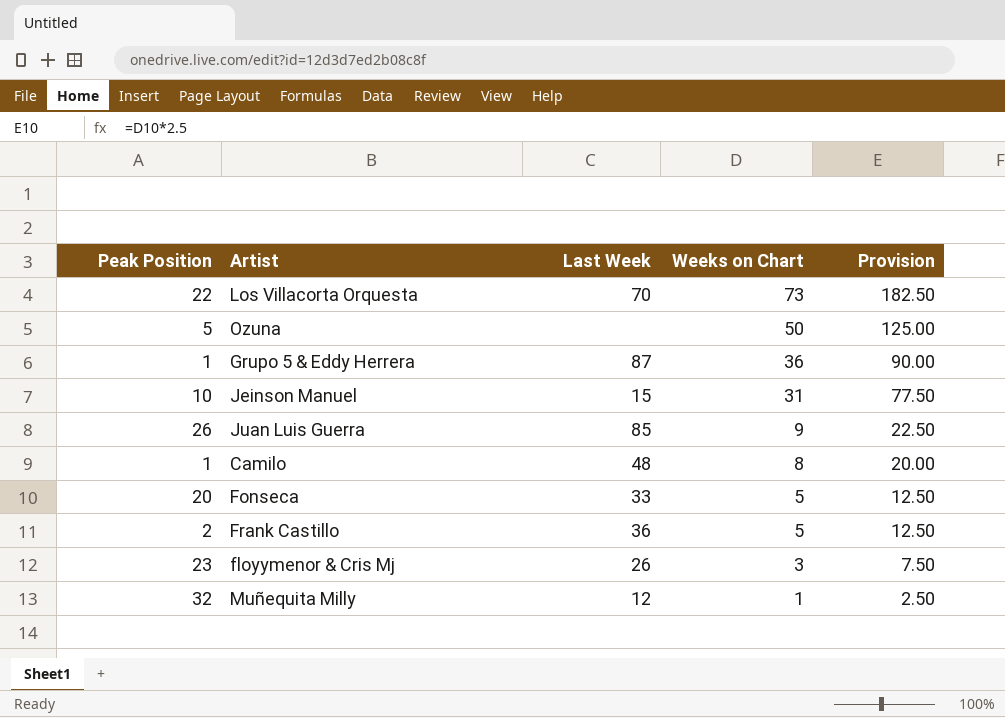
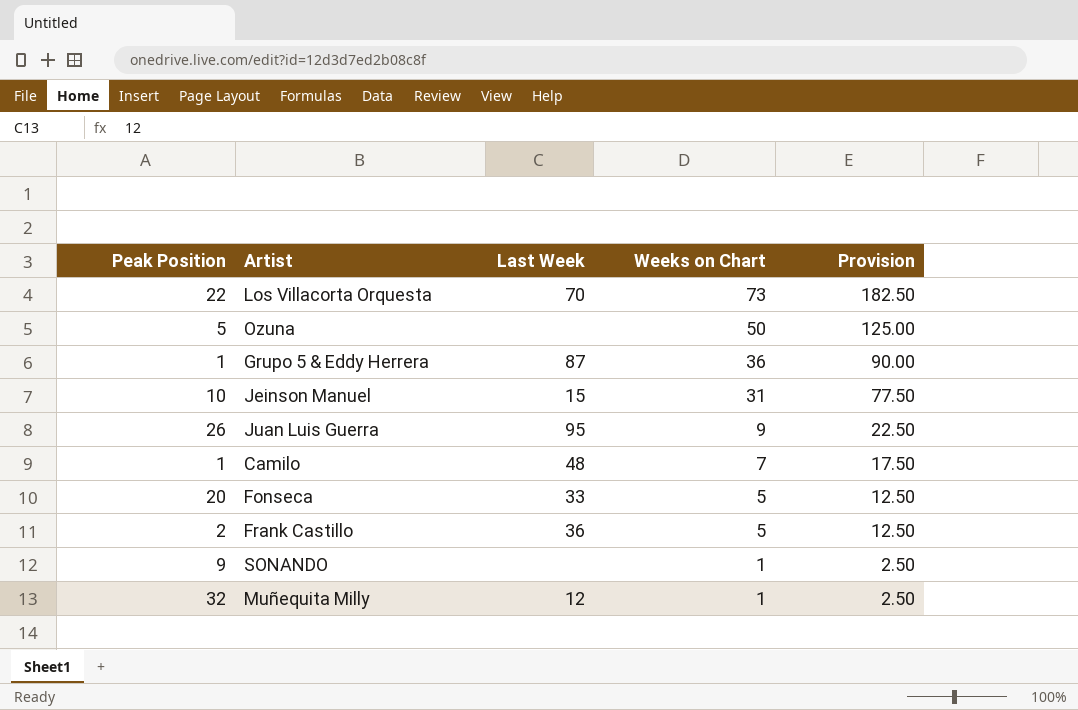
row floyymenor & Cris Mj: 23 | 26 | 3 | 7.50 -> none
Juan Luis Guerra | Last Week: 85 -> 95
Camilo | Weeks on Chart: 8 -> 7
Camilo | Provision: 20.00 -> 17.50
row SONANDO: none -> 9 | none | 1 | 2.50

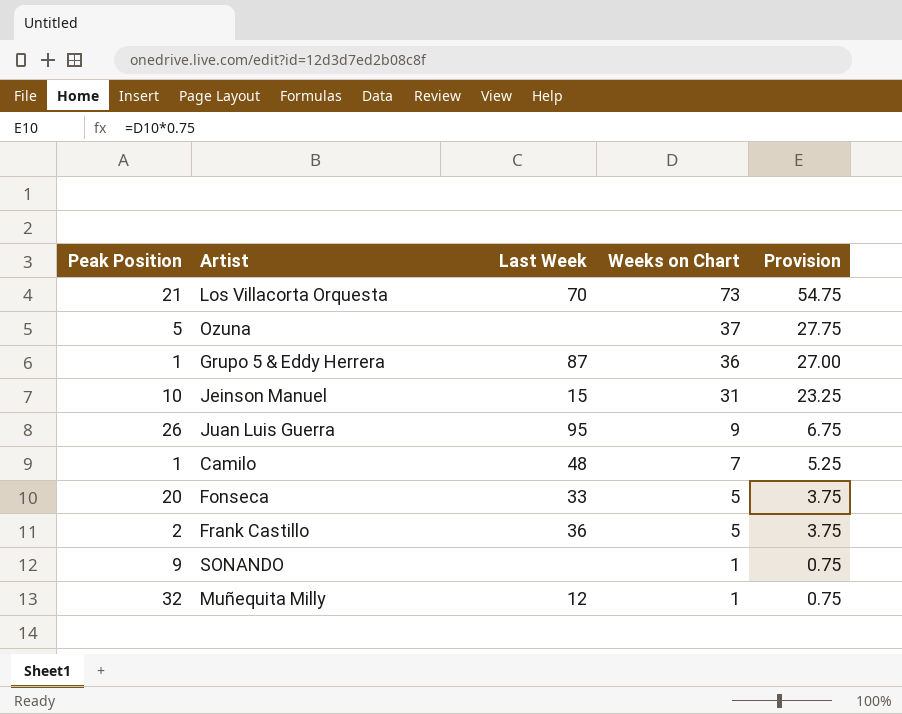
column Provision | formula: [Weeks on Chart] * 2.5 -> [Weeks on Chart] * 0.75
Los Villacorta Orquesta | Peak Position: 22 -> 21
Ozuna | Weeks on Chart: 50 -> 37

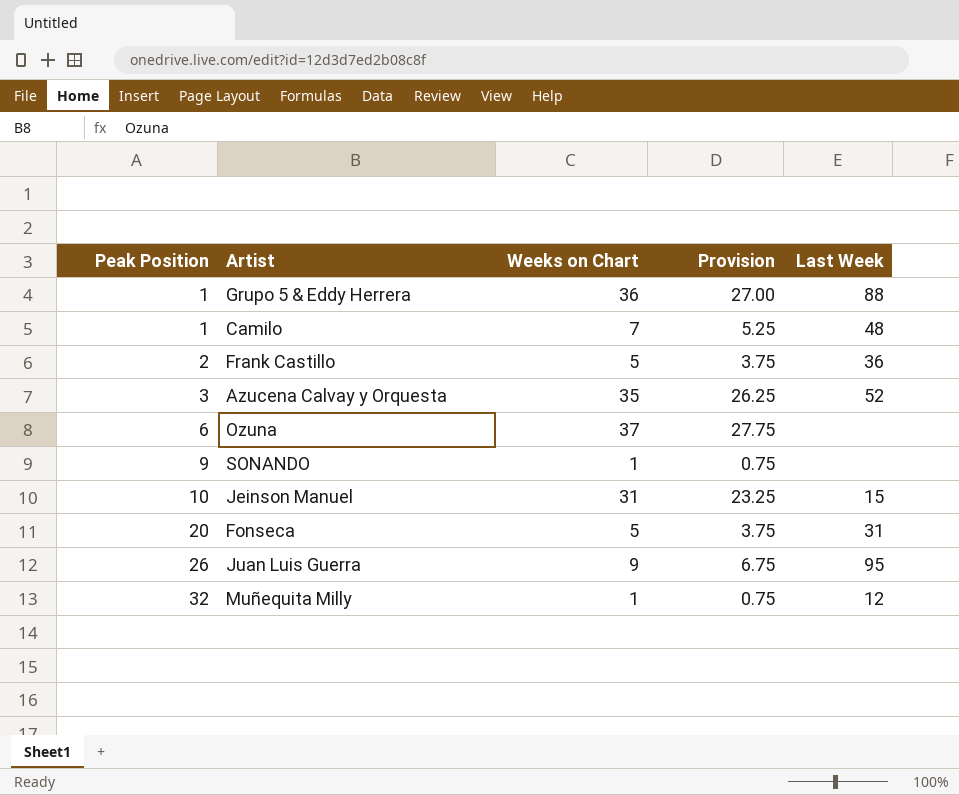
row order: Weeks on Chart descending -> Peak Position ascending
column Last Week | position: 3 -> 5
row Los Villacorta Orquesta: 21 | 70 | 73 | 54.75 -> none
Grupo 5 & Eddy Herrera | Last Week: 87 -> 88
row Azucena Calvay y Orquesta: none -> 3 | 35 | 26.25 | 52
Ozuna | Peak Position: 5 -> 6
Fonseca | Last Week: 33 -> 31

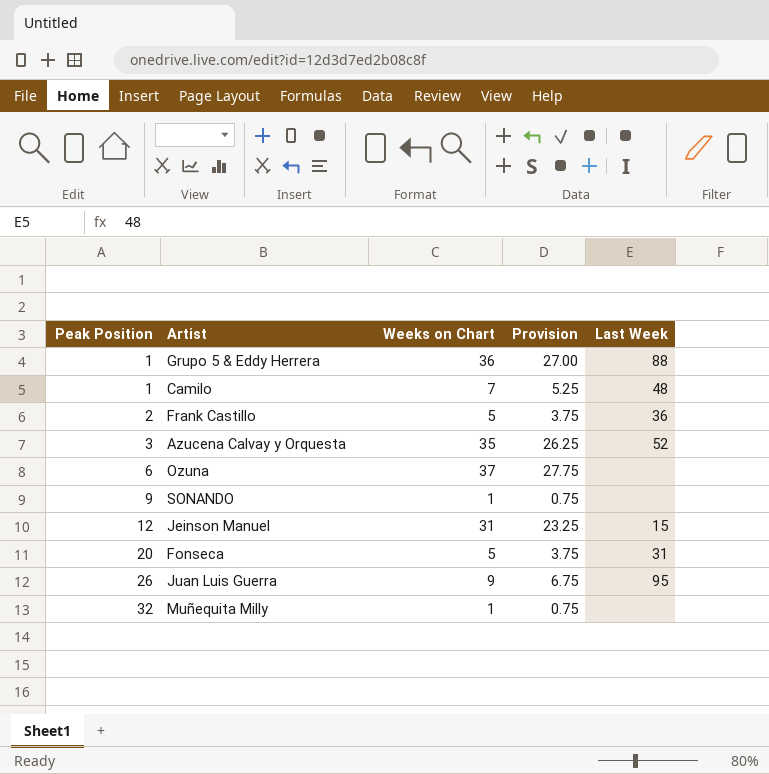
Jeinson Manuel | Peak Position: 10 -> 12
Muñequita Milly | Last Week: 12 -> none

